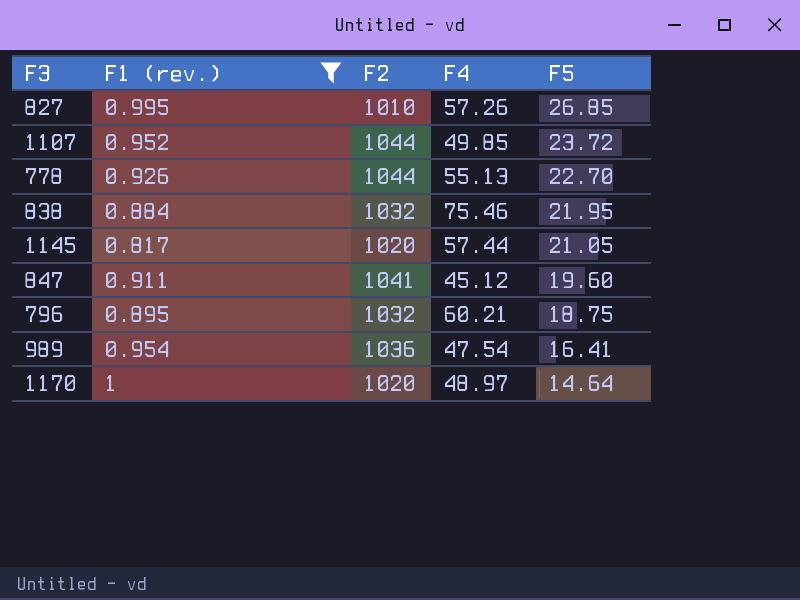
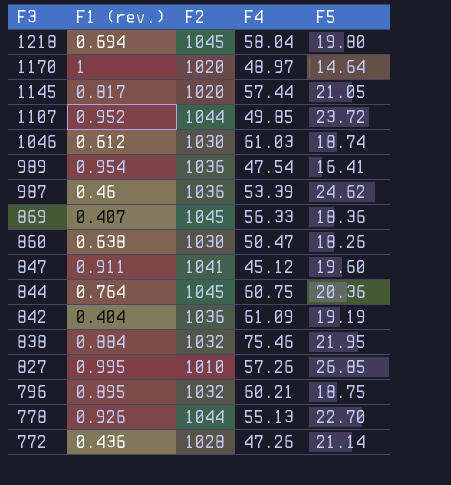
filter: F1 (rev.) >= 0.817 -> none
row order: F5 descending -> F3 descending

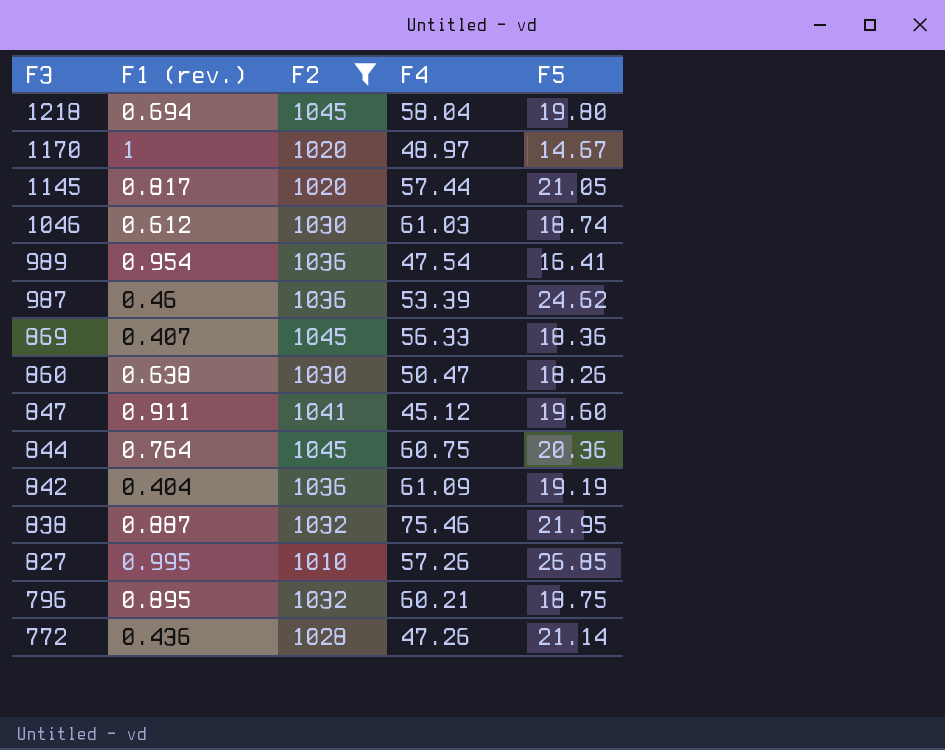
filter: none -> F2 != 1044
1170 | F5: 14.64 -> 14.67
838 | F1 (rev.): 0.884 -> 0.887

